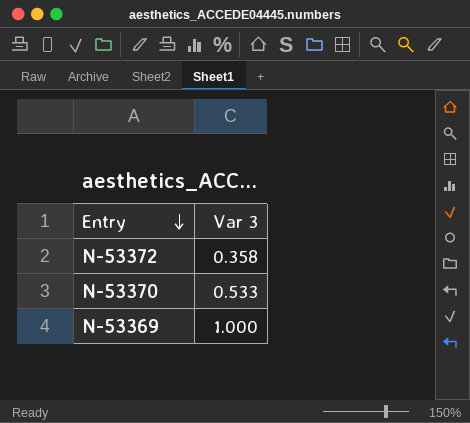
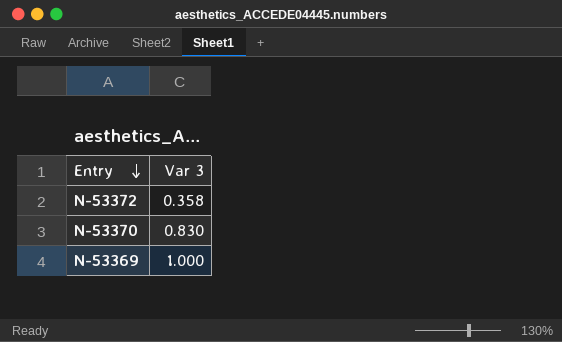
N-53370 | Var 3: 0.533 -> 0.830

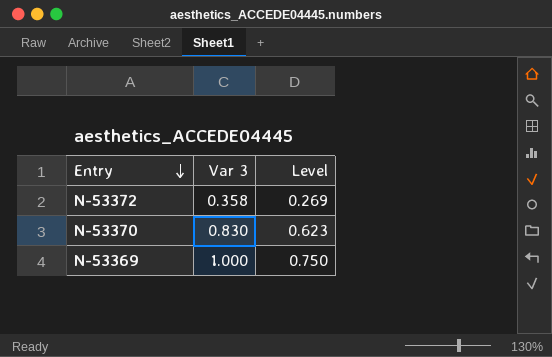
column Level | formula: none -> [Var 3] * 0.75

